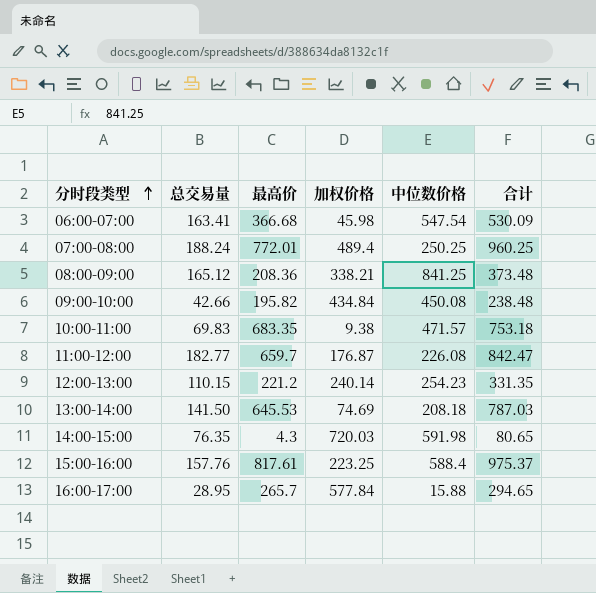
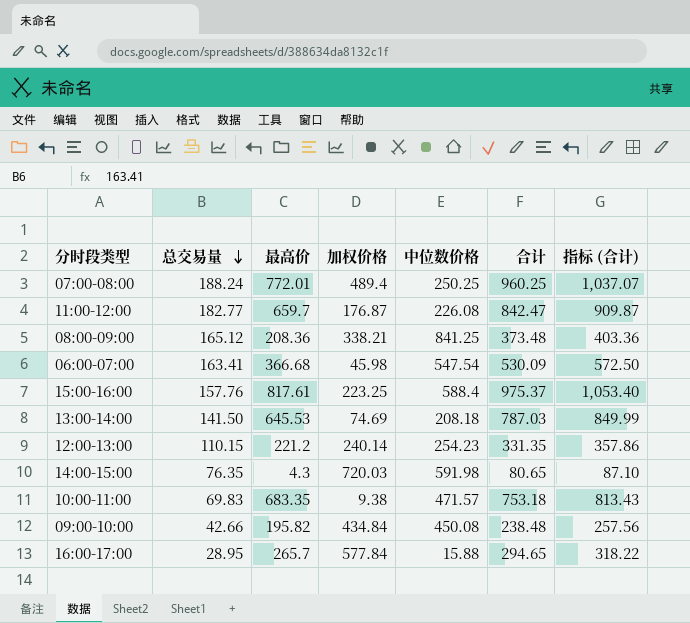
row order: 分时段类型 ascending -> 总交易量 descending
column 指标 (合计) | formula: none -> [合计] * 1.08

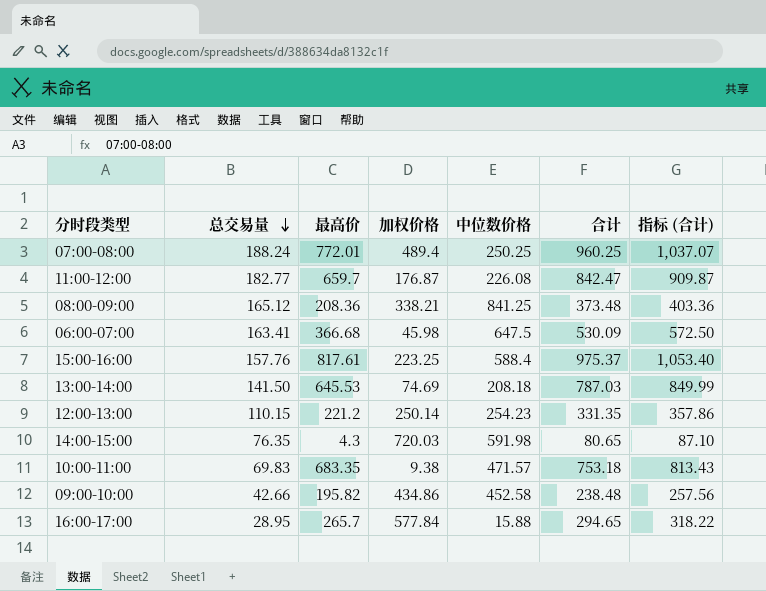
06:00-07:00 | 中位数价格: 547.54 -> 647.5
12:00-13:00 | 加权价格: 240.14 -> 250.14
09:00-10:00 | 加权价格: 434.84 -> 434.86
09:00-10:00 | 中位数价格: 450.08 -> 452.58

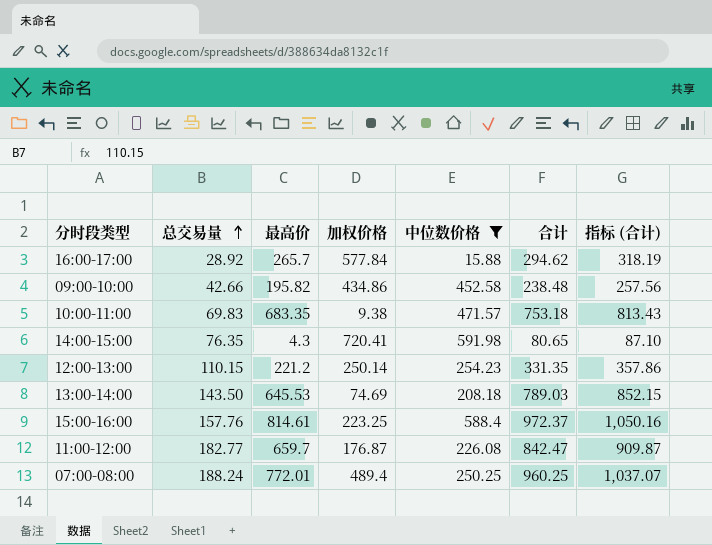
filter: none -> 中位数价格 <= 591.98
row order: 总交易量 descending -> 总交易量 ascending
16:00-17:00 | 总交易量: 28.95 -> 28.92
16:00-17:00 | 合计: 294.65 -> 294.62
16:00-17:00 | 指标 (合计): 318.22 -> 318.19
14:00-15:00 | 加权价格: 720.03 -> 720.41
13:00-14:00 | 总交易量: 141.50 -> 143.50
13:00-14:00 | 合计: 787.03 -> 789.03
13:00-14:00 | 指标 (合计): 849.99 -> 852.15
15:00-16:00 | 最高价: 817.61 -> 814.61
15:00-16:00 | 合计: 975.37 -> 972.37
15:00-16:00 | 指标 (合计): 1,053.40 -> 1,050.16

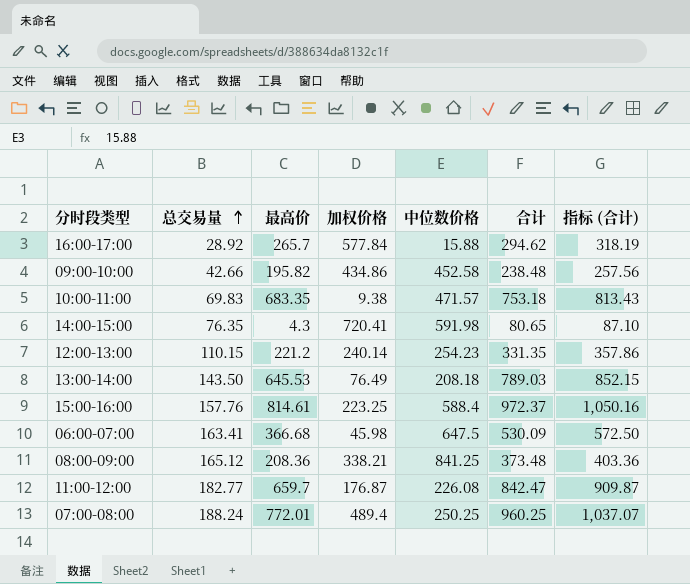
filter: 中位数价格 <= 591.98 -> none
12:00-13:00 | 加权价格: 250.14 -> 240.14
13:00-14:00 | 加权价格: 74.69 -> 76.49

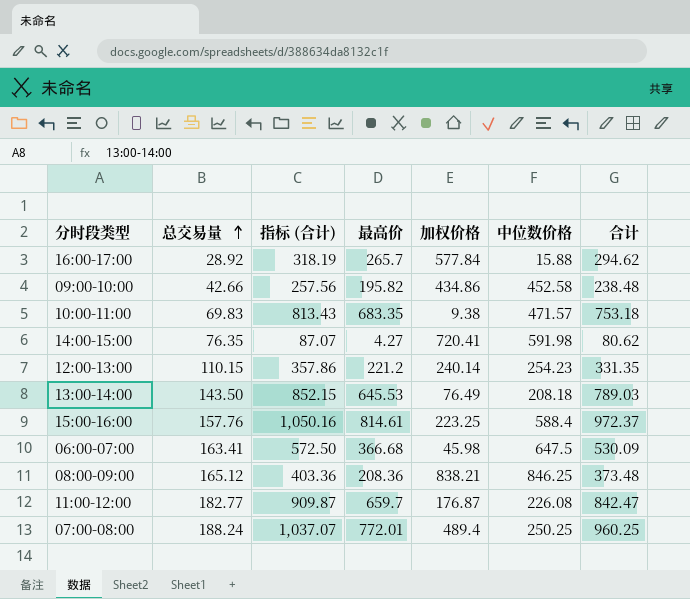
column 指标 (合计) | position: 7 -> 3
14:00-15:00 | 指标 (合计): 87.10 -> 87.07
14:00-15:00 | 最高价: 4.3 -> 4.27
14:00-15:00 | 合计: 80.65 -> 80.62
08:00-09:00 | 加权价格: 338.21 -> 838.21
08:00-09:00 | 中位数价格: 841.25 -> 846.25

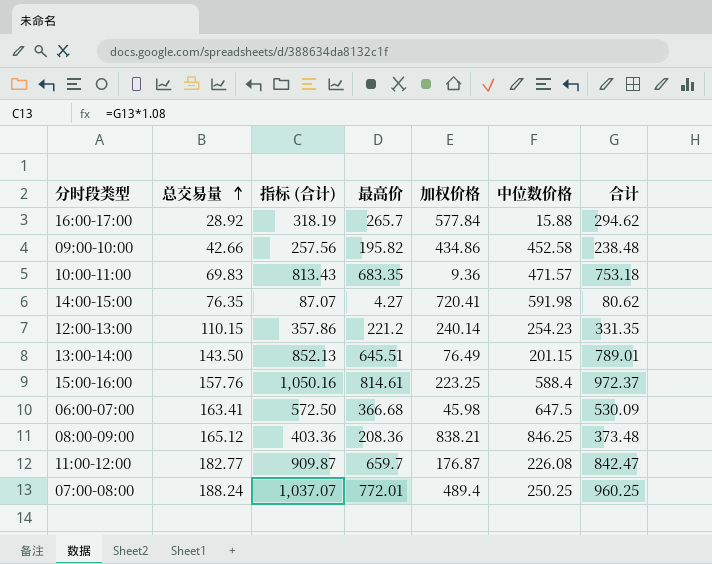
10:00-11:00 | 加权价格: 9.38 -> 9.36
13:00-14:00 | 指标 (合计): 852.15 -> 852.13
13:00-14:00 | 最高价: 645.53 -> 645.51
13:00-14:00 | 中位数价格: 208.18 -> 201.15
13:00-14:00 | 合计: 789.03 -> 789.01

